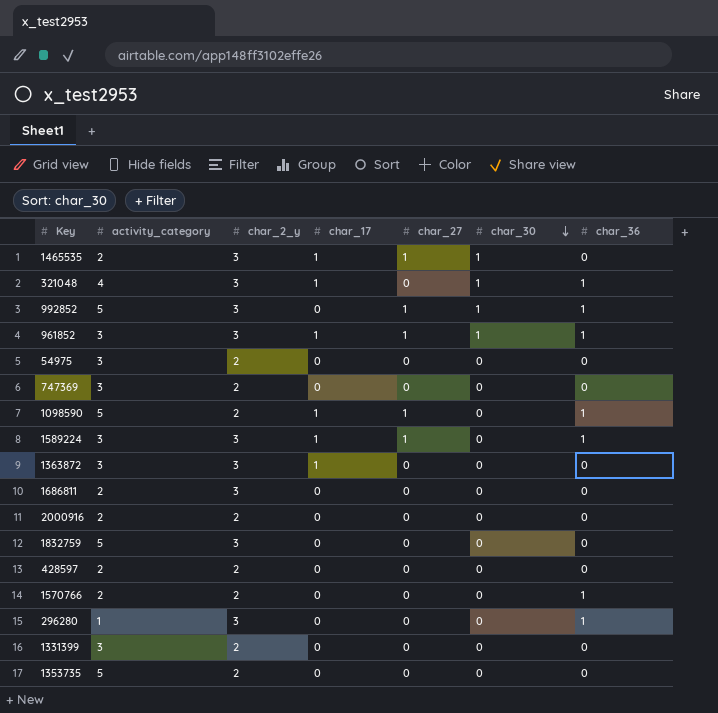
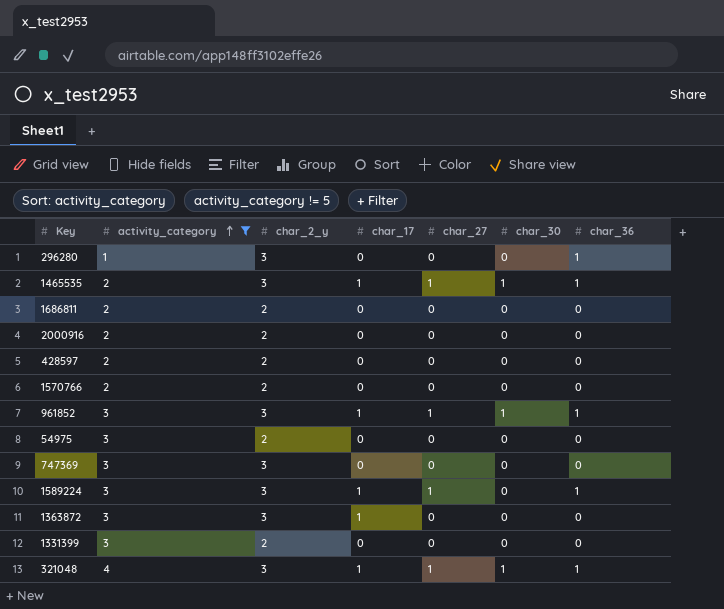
filter: none -> activity_category != 5
row order: char_30 descending -> activity_category ascending
1465535 | char_36: 0 -> 1
1686811 | char_2_y: 3 -> 2
1570766 | char_36: 1 -> 0
747369 | char_2_y: 2 -> 3
321048 | char_27: 0 -> 1

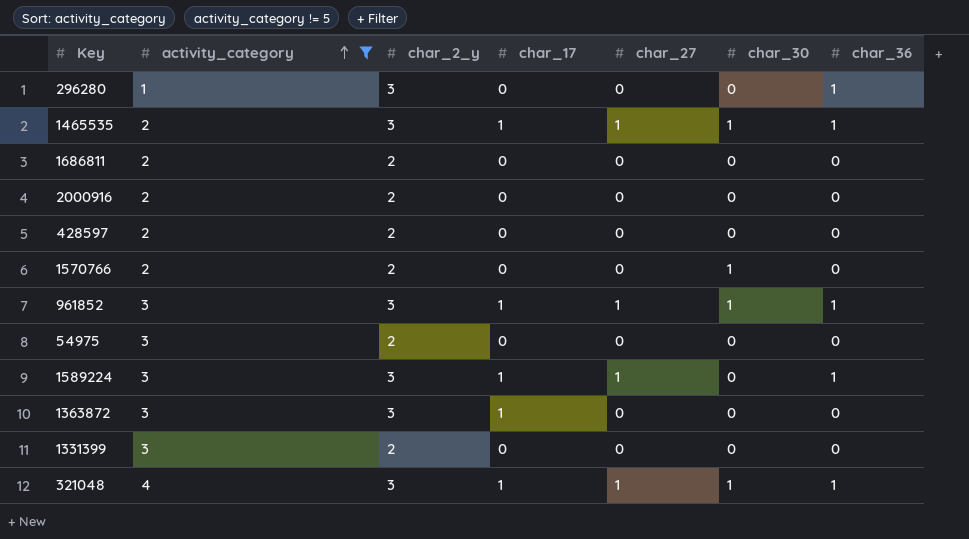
row 747369: 3 | 3 | 0 | 0 | 0 | 0 -> none
1570766 | char_30: 0 -> 1

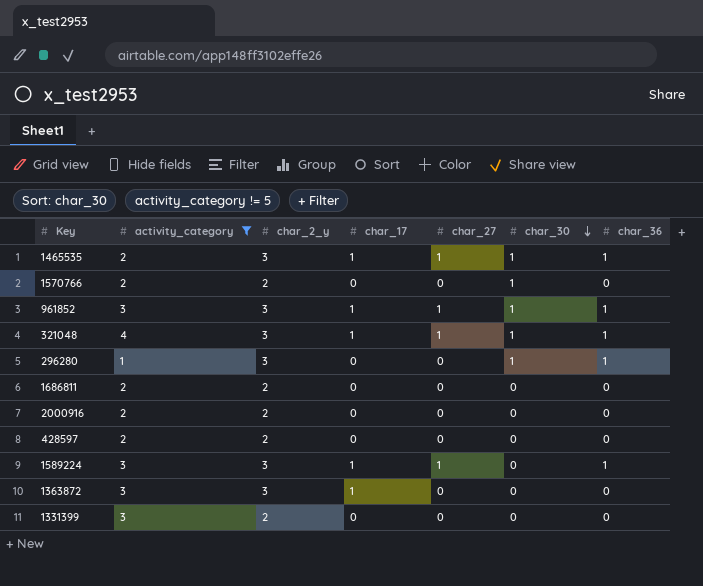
row order: activity_category ascending -> char_30 descending
row 54975: 3 | 2 | 0 | 0 | 0 | 0 -> none
296280 | char_30: 0 -> 1

